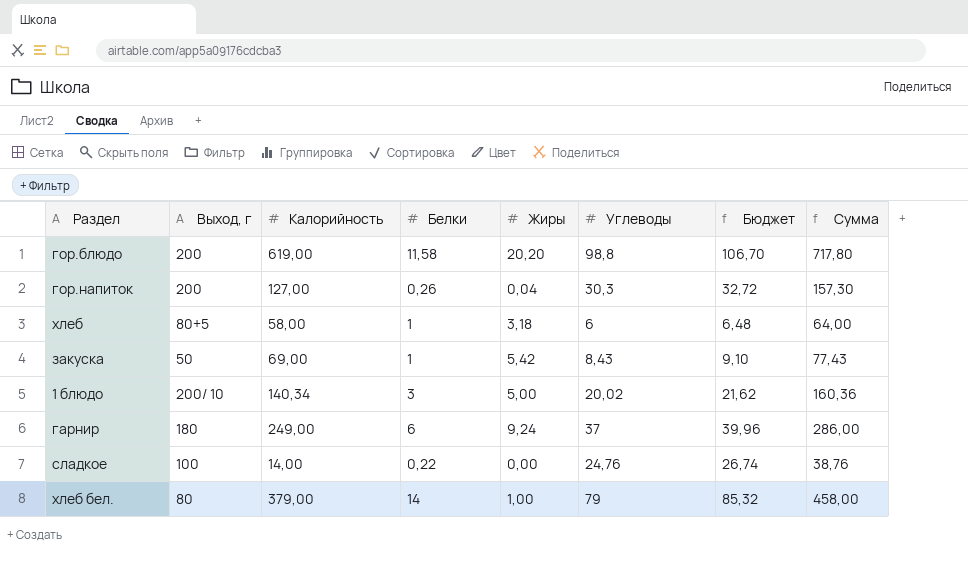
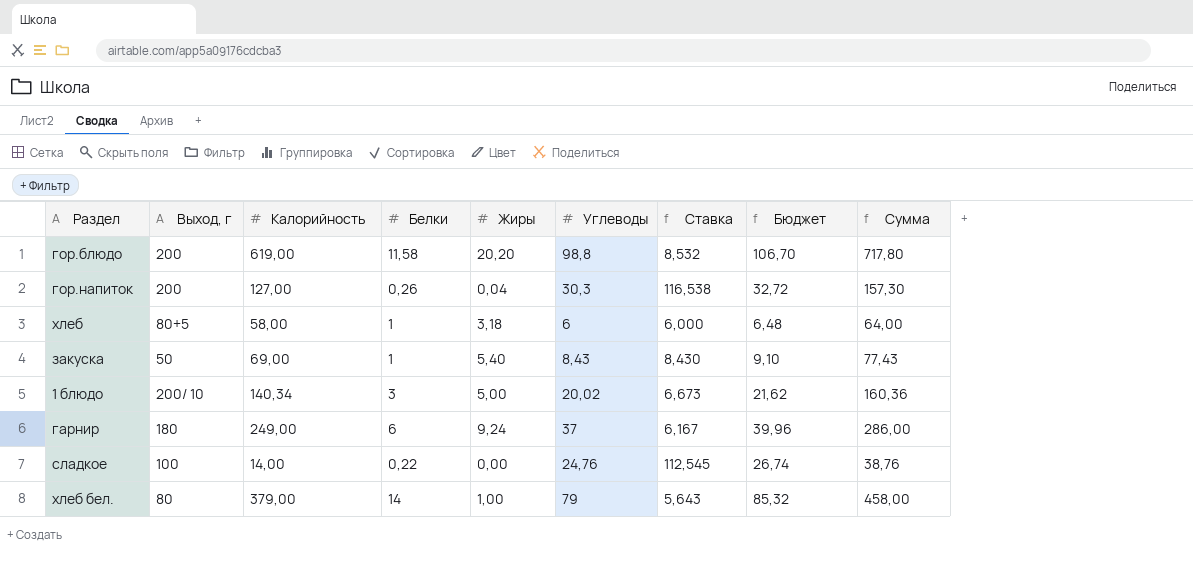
column Ставка | formula: none -> [Углеводы] / [Белки]
закуска | Жиры: 5,42 -> 5,40

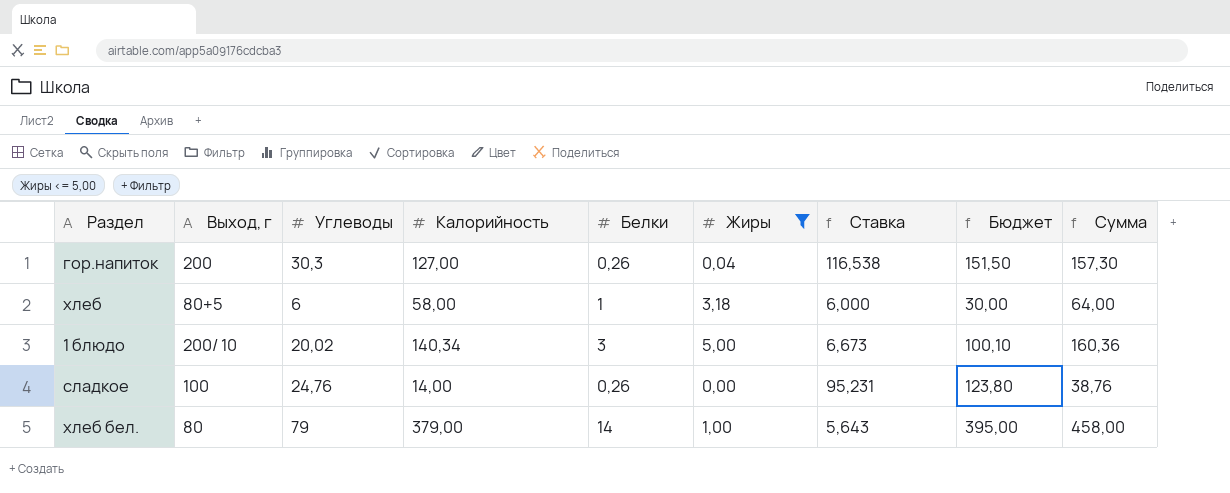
filter: none -> Жиры <= 5,00
column Углеводы | position: 6 -> 3
column Бюджет | formula: [Углеводы] * 1,08 -> [Углеводы] * 5
сладкое | Белки: 0,22 -> 0,26
сладкое | Ставка: 112,545 -> 95,231

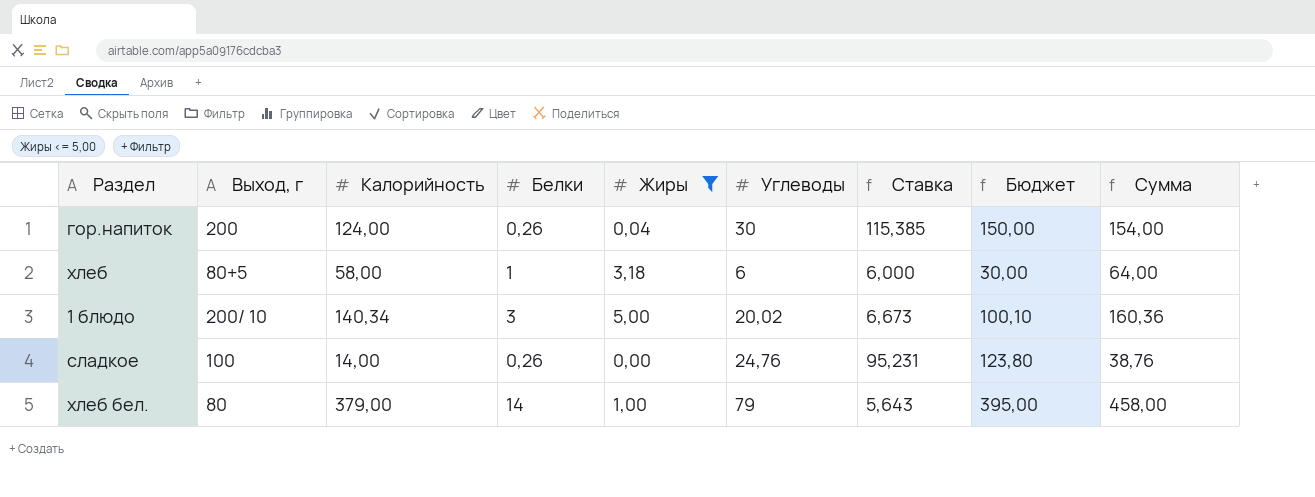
column Углеводы | position: 3 -> 6
гор.напиток | Калорийность: 127,00 -> 124,00
гор.напиток | Углеводы: 30,3 -> 30
гор.напиток | Ставка: 116,538 -> 115,385
гор.напиток | Бюджет: 151,50 -> 150,00
гор.напиток | Сумма: 157,30 -> 154,00

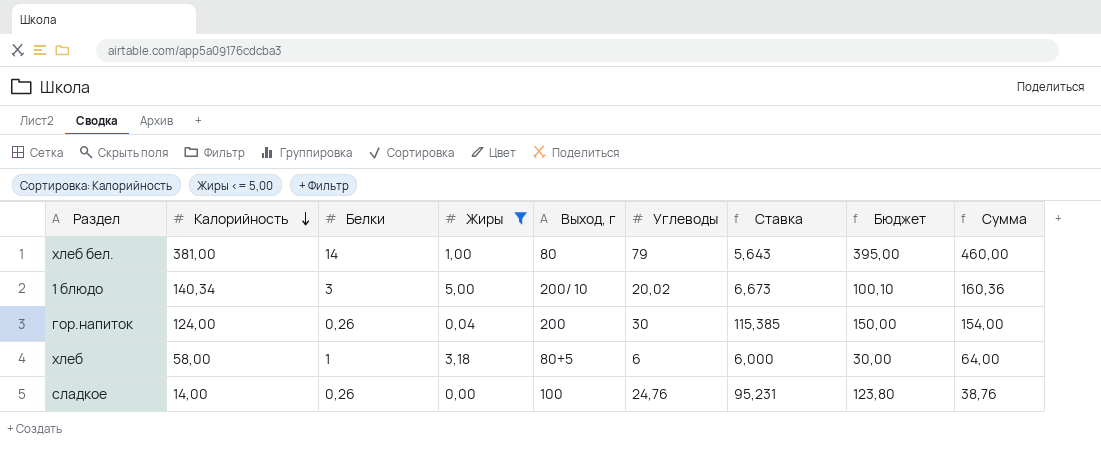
row order: none -> Калорийность descending
column Выход, г | position: 2 -> 5
хлеб бел. | Калорийность: 379,00 -> 381,00
хлеб бел. | Сумма: 458,00 -> 460,00

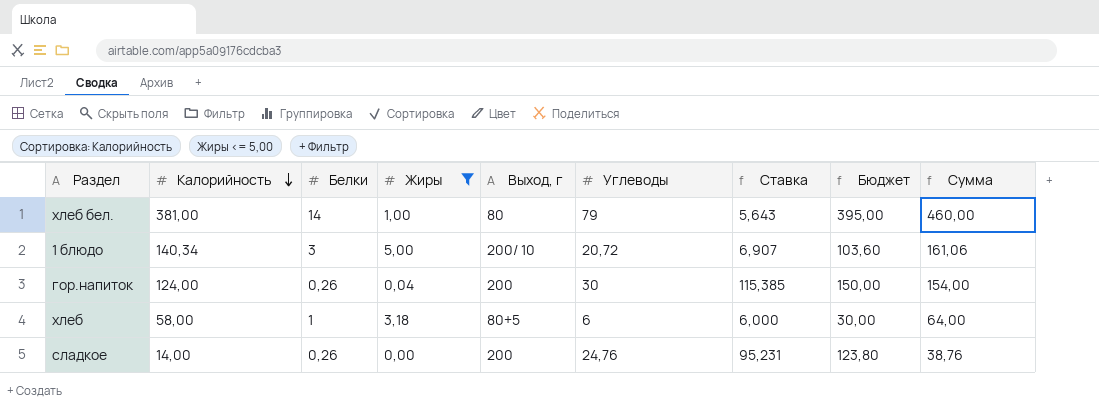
1 блюдо | Углеводы: 20,02 -> 20,72
1 блюдо | Ставка: 6,673 -> 6,907
1 блюдо | Бюджет: 100,10 -> 103,60
1 блюдо | Сумма: 160,36 -> 161,06
сладкое | Выход, г: 100 -> 200

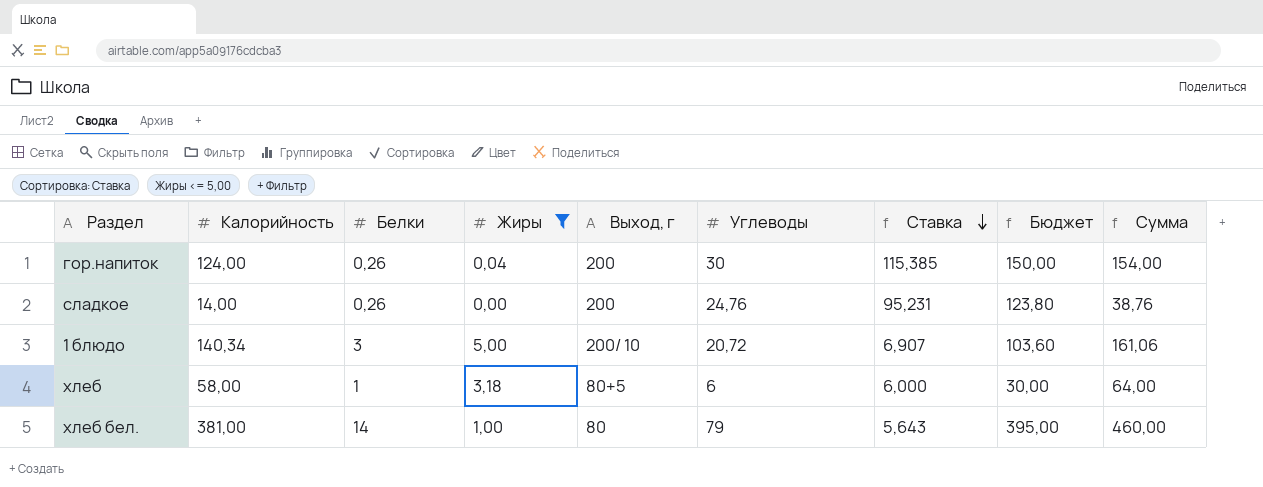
row order: Калорийность descending -> Ставка descending

